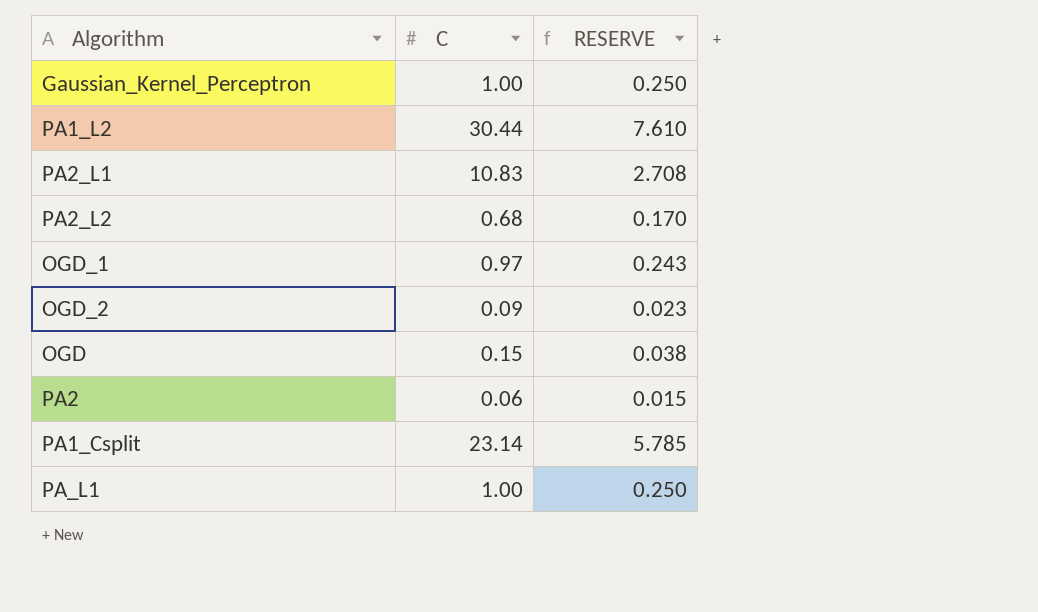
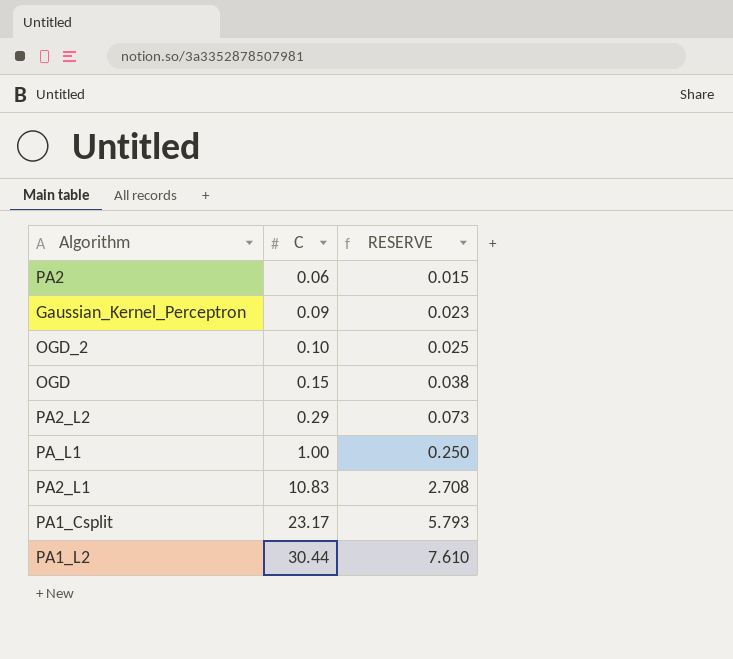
row order: none -> C ascending
row OGD_1: 0.97 | 0.243 -> none
Gaussian_Kernel_Perceptron | C: 1.00 -> 0.09
Gaussian_Kernel_Perceptron | RESERVE: 0.250 -> 0.023
OGD_2 | C: 0.09 -> 0.10
OGD_2 | RESERVE: 0.023 -> 0.025
PA2_L2 | C: 0.68 -> 0.29
PA2_L2 | RESERVE: 0.170 -> 0.073
PA1_Csplit | C: 23.14 -> 23.17
PA1_Csplit | RESERVE: 5.785 -> 5.793

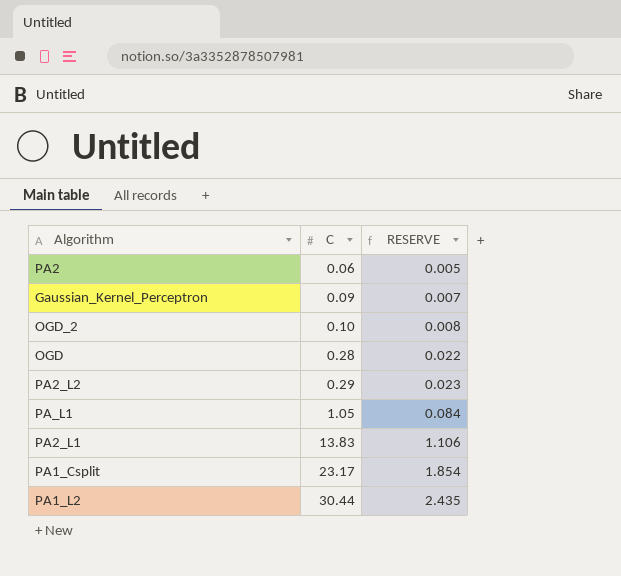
column RESERVE | formula: [C] * 0.25 -> [C] * 0.08
OGD | C: 0.15 -> 0.28
PA_L1 | C: 1.00 -> 1.05
PA2_L1 | C: 10.83 -> 13.83

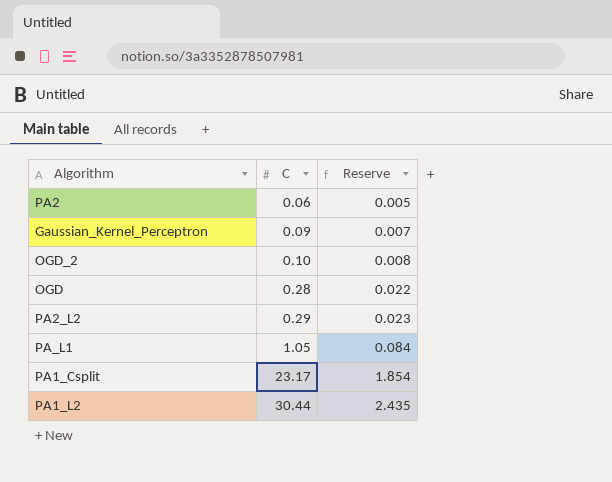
column name: RESERVE -> Reserve
row PA2_L1: 13.83 | 1.106 -> none

